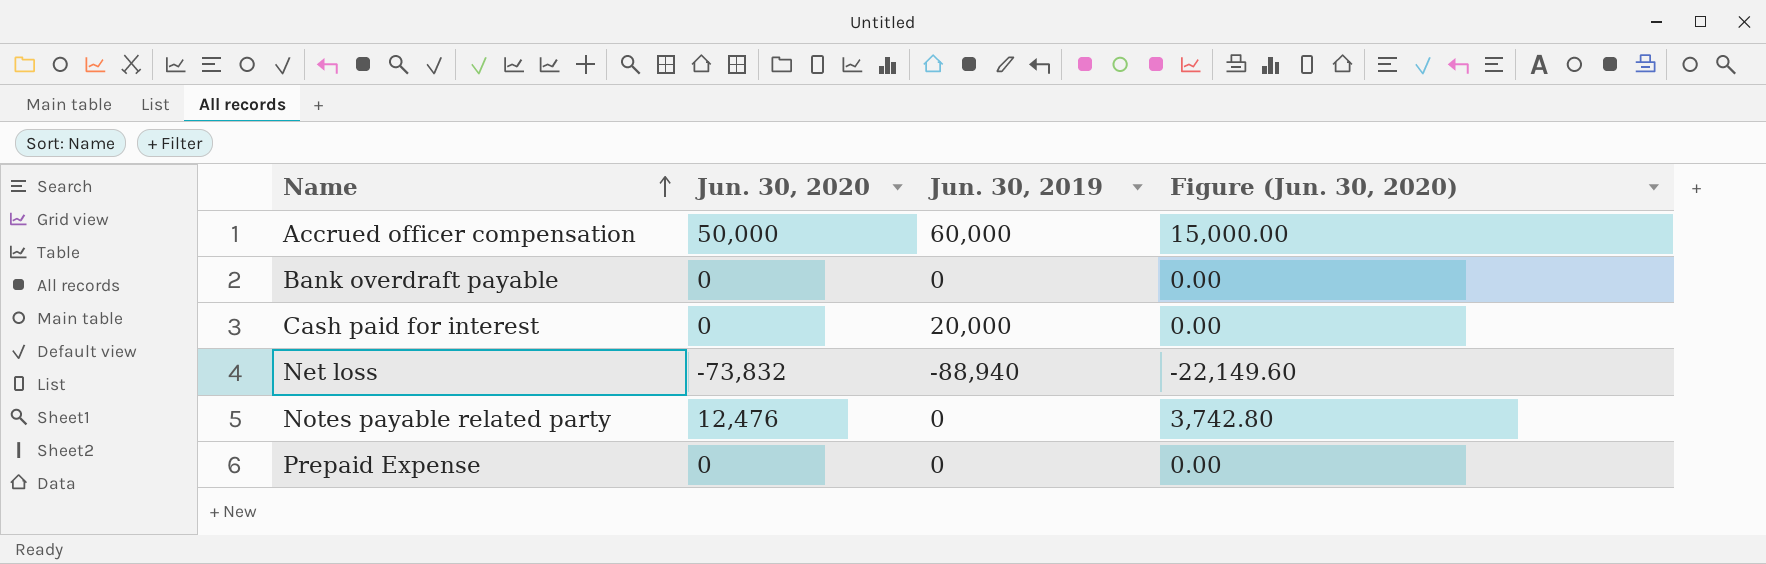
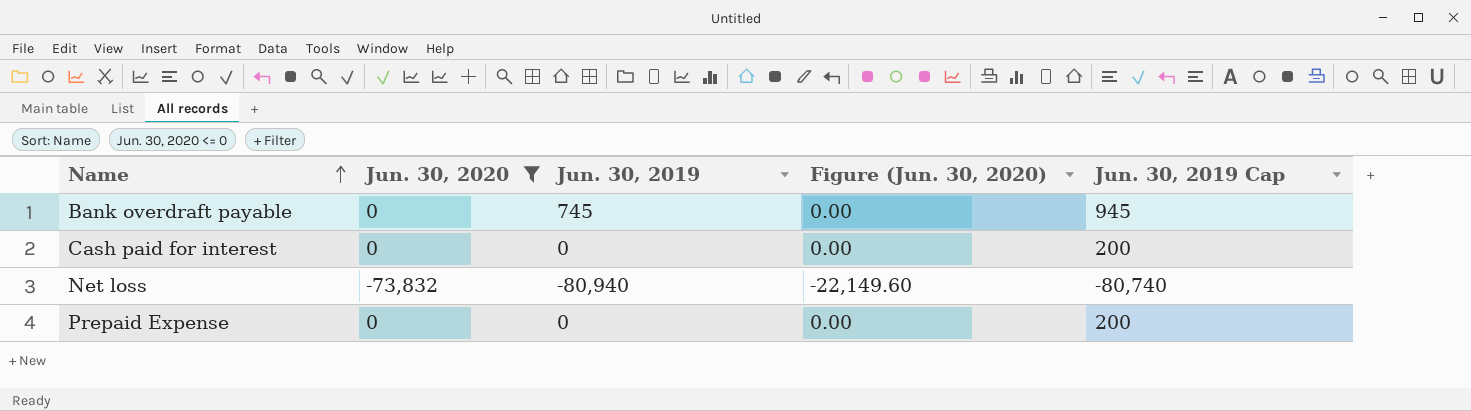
filter: none -> Jun. 30, 2020 <= 0
column Jun. 30, 2019 Cap | formula: none -> [Jun. 30, 2019] + 200
Bank overdraft payable | Jun. 30, 2019: 0 -> 745
Cash paid for interest | Jun. 30, 2019: 20,000 -> 0
Net loss | Jun. 30, 2019: -88,940 -> -80,940

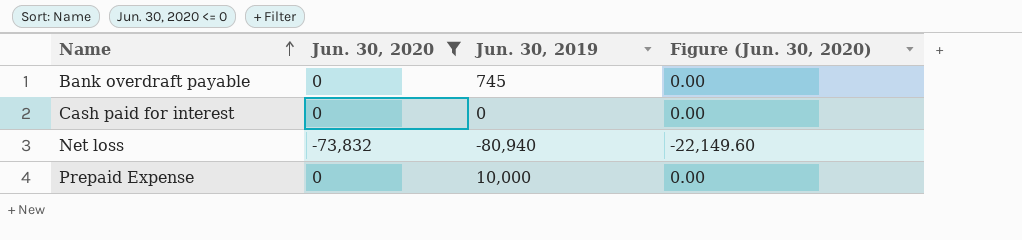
column Jun. 30, 2019 Cap | formula: [Jun. 30, 2019] + 200 -> none
Prepaid Expense | Jun. 30, 2019: 0 -> 10,000

